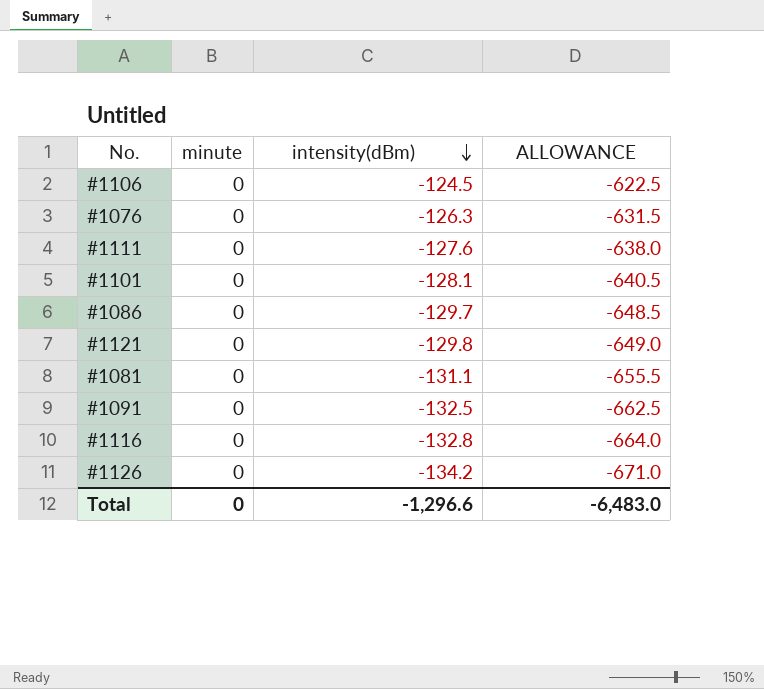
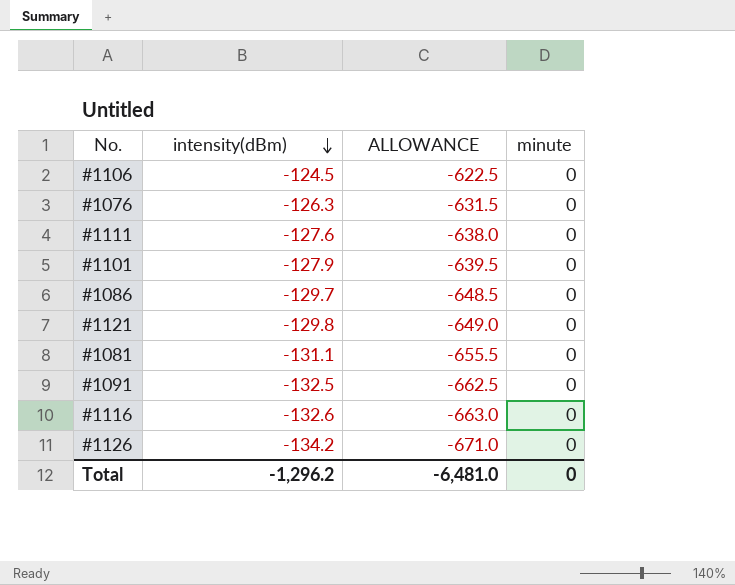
column minute | position: 2 -> 4
#1101 | intensity(dBm): -128.1 -> -127.9
#1101 | ALLOWANCE: -640.5 -> -639.5
#1116 | intensity(dBm): -132.8 -> -132.6
#1116 | ALLOWANCE: -664.0 -> -663.0
Total | intensity(dBm): -1,296.6 -> -1,296.2
Total | ALLOWANCE: -6,483.0 -> -6,481.0

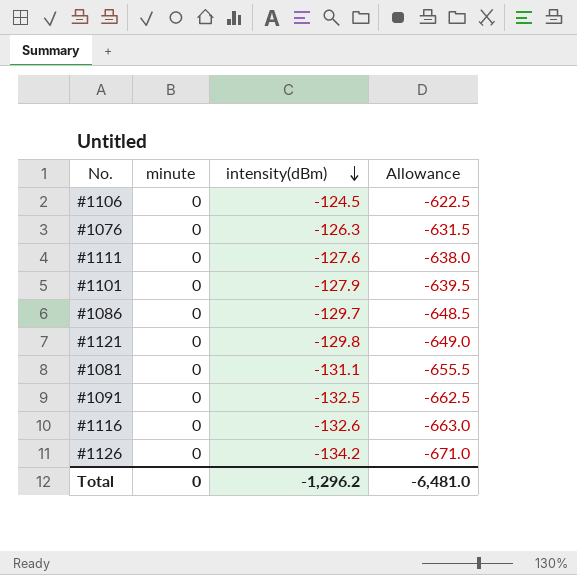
column minute | position: 4 -> 2
column name: ALLOWANCE -> Allowance

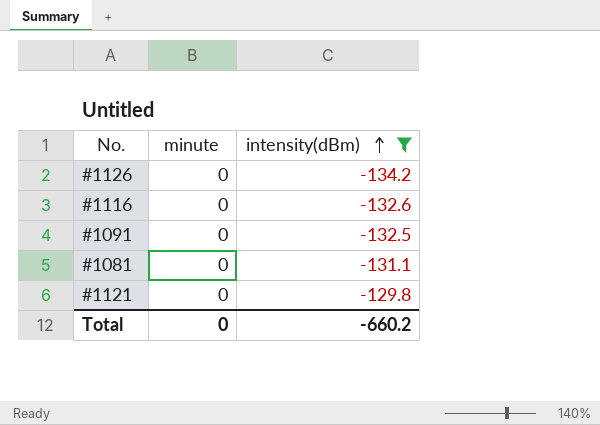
filter: none -> intensity(dBm) <= -129.8
row order: intensity(dBm) descending -> intensity(dBm) ascending
column Allowance | formula: [intensity(dBm)] * 5 -> none
Total | intensity(dBm): -1,296.2 -> -660.2

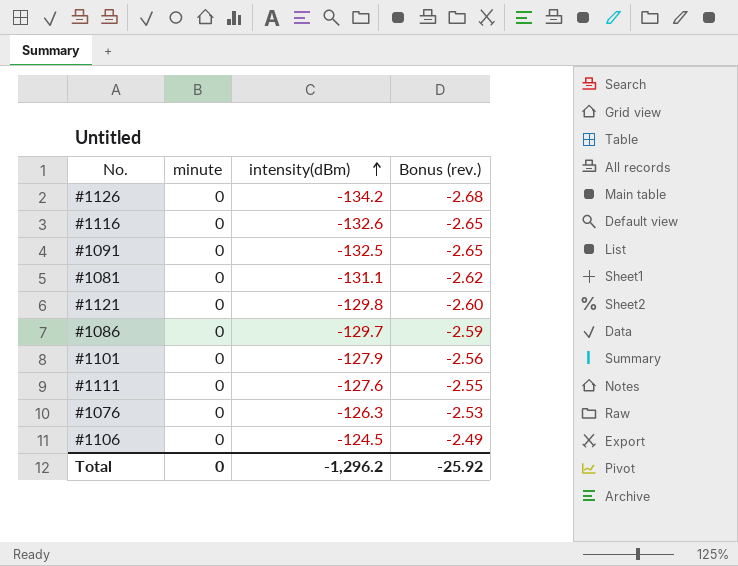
filter: intensity(dBm) <= -129.8 -> none
column Bonus (rev.) | formula: none -> [intensity(dBm)] * 0.02
Total | intensity(dBm): -660.2 -> -1,296.2

